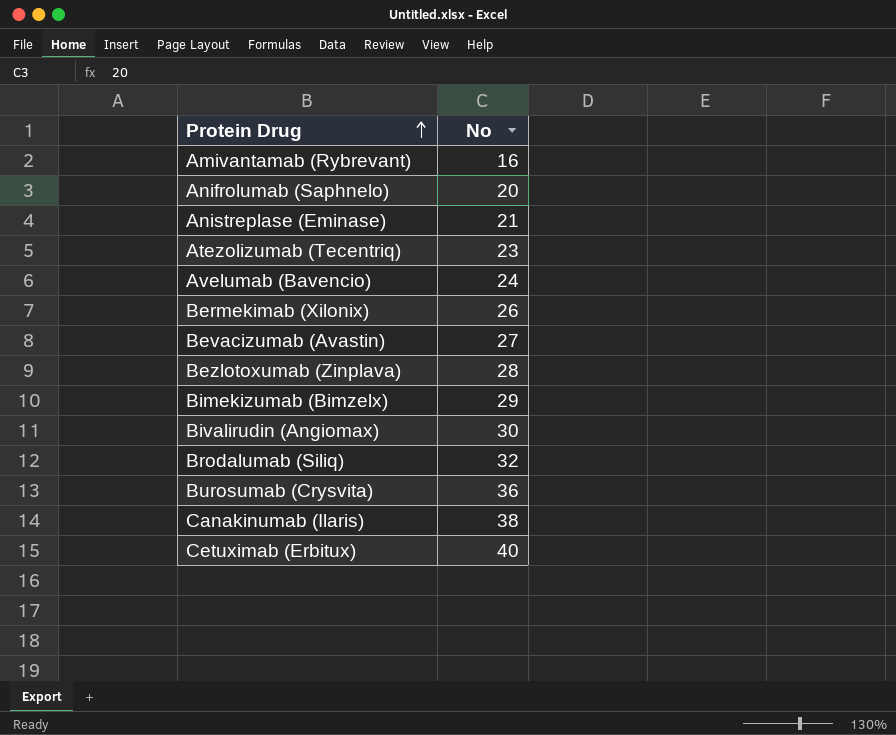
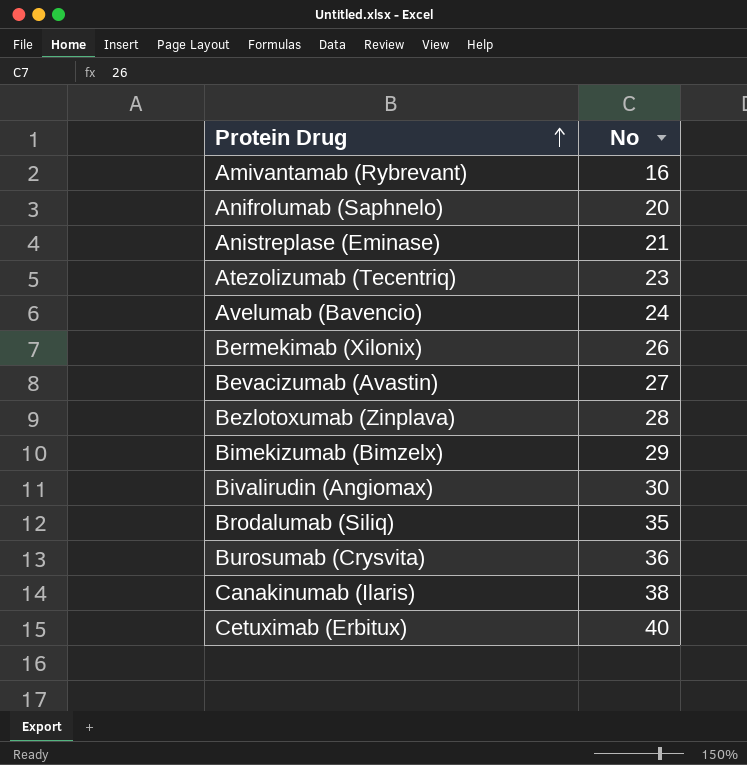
Brodalumab (Siliq) | No: 32 -> 35

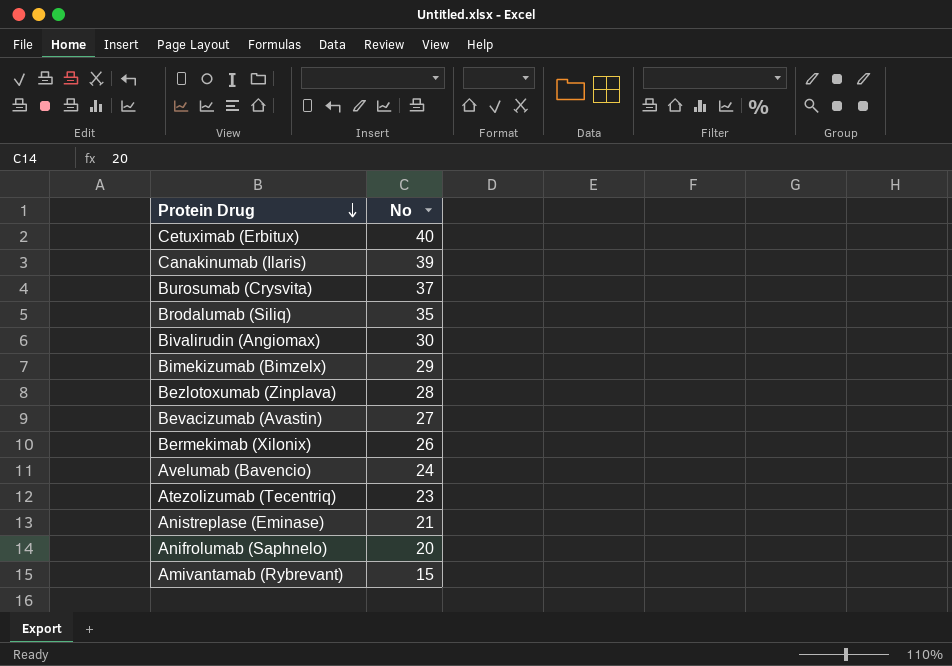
row order: Protein Drug ascending -> Protein Drug descending
Canakinumab (Ilaris) | No: 38 -> 39
Burosumab (Crysvita) | No: 36 -> 37
Amivantamab (Rybrevant) | No: 16 -> 15

